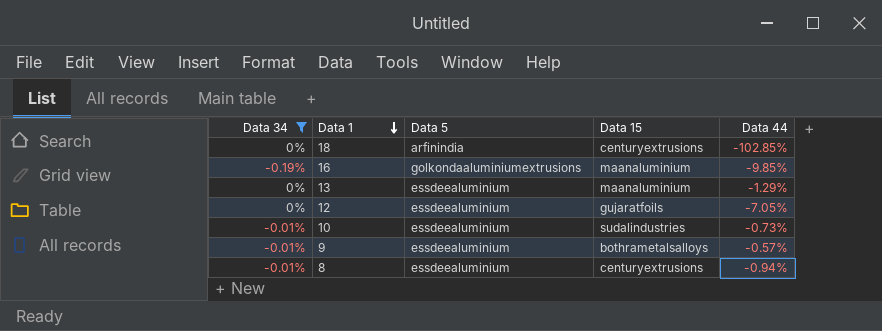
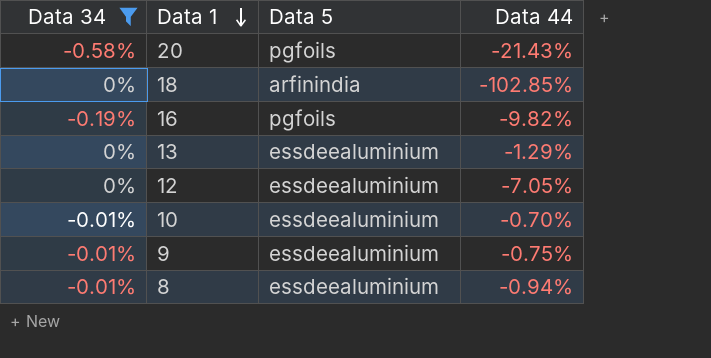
column Data 15 | position: 4 -> none
row 20: none -> -0.58% | pgfoils | -21.43%
16 | Data 5: golkondaaluminiumextrusions -> pgfoils
16 | Data 44: -9.85% -> -9.82%
10 | Data 44: -0.73% -> -0.70%
9 | Data 44: -0.57% -> -0.75%

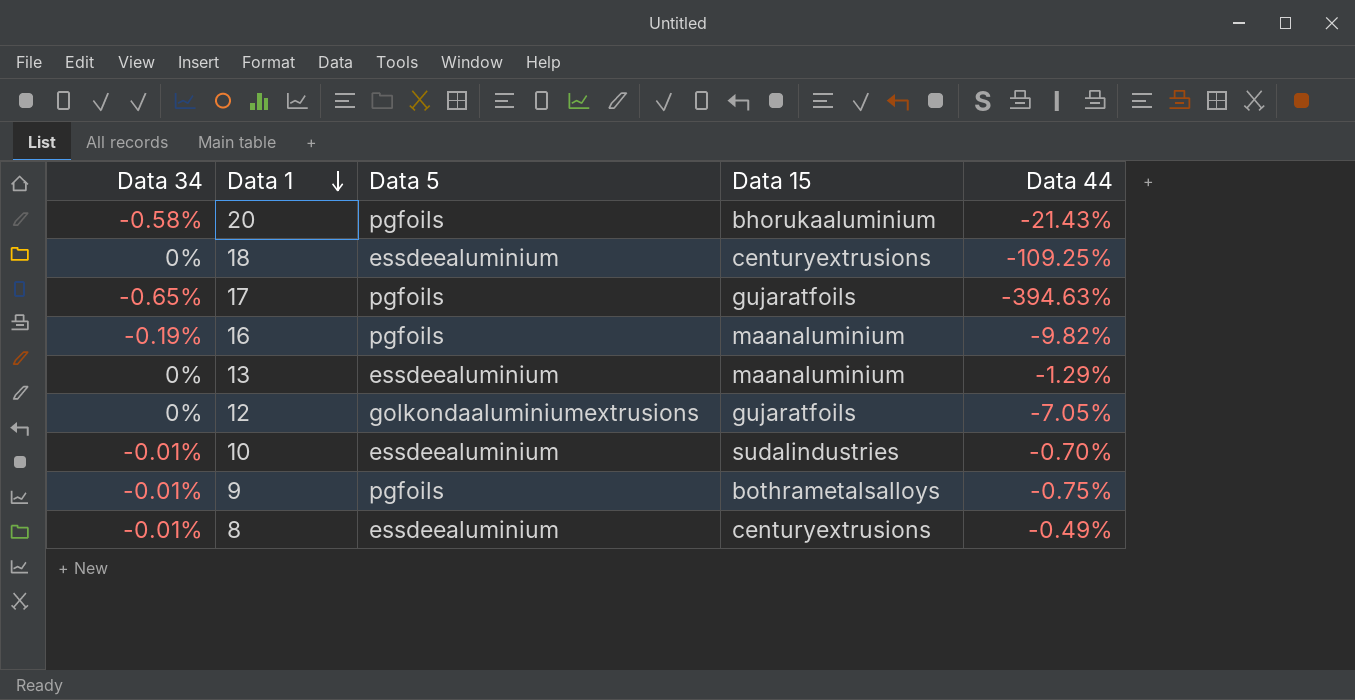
filter: Data 34 != -0.65% -> none
column Data 15 | position: none -> 4
18 | Data 5: arfinindia -> essdeealuminium
18 | Data 44: -102.85% -> -109.25%
12 | Data 5: essdeealuminium -> golkondaaluminiumextrusions
9 | Data 5: essdeealuminium -> pgfoils
8 | Data 44: -0.94% -> -0.49%

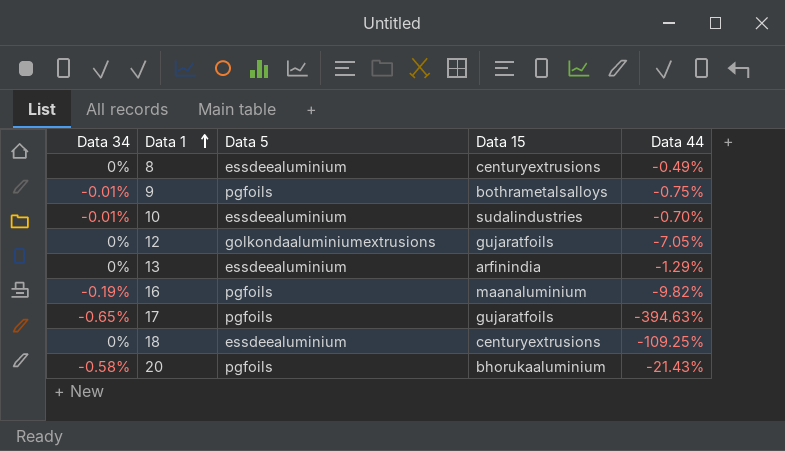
row order: Data 1 descending -> Data 1 ascending
8 | Data 34: -0.01% -> 0%
13 | Data 15: maanaluminium -> arfinindia

